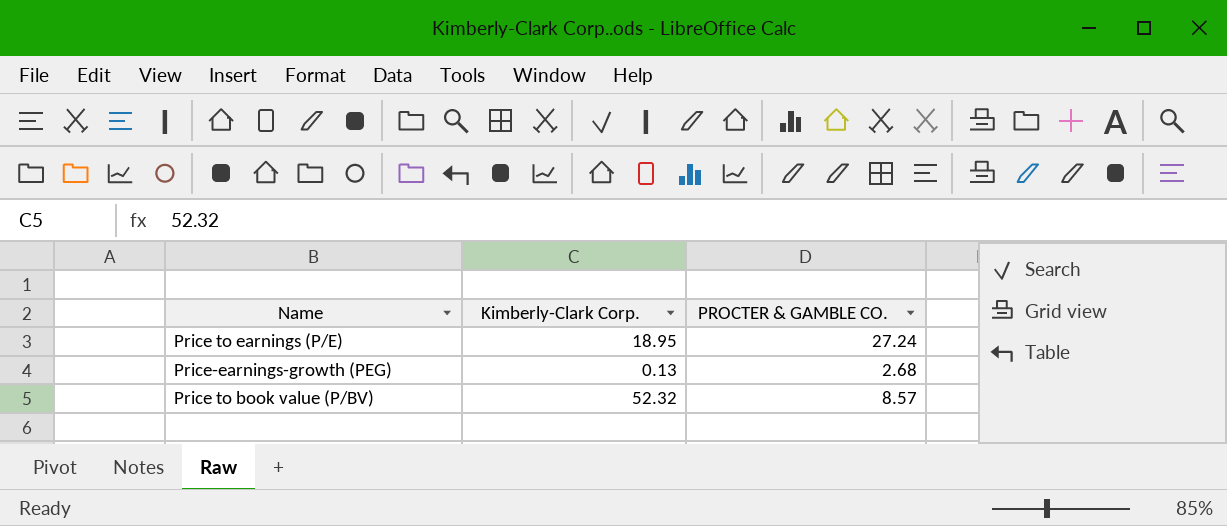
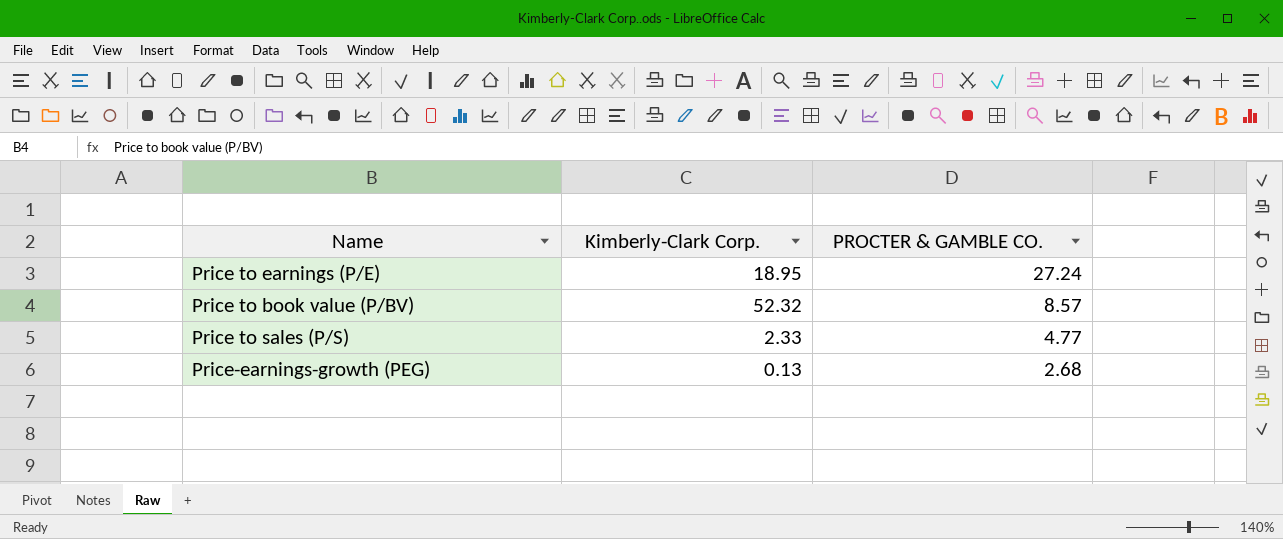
row order: none -> PROCTER & GAMBLE CO. descending
row Price to sales (P/S): none -> 2.33 | 4.77

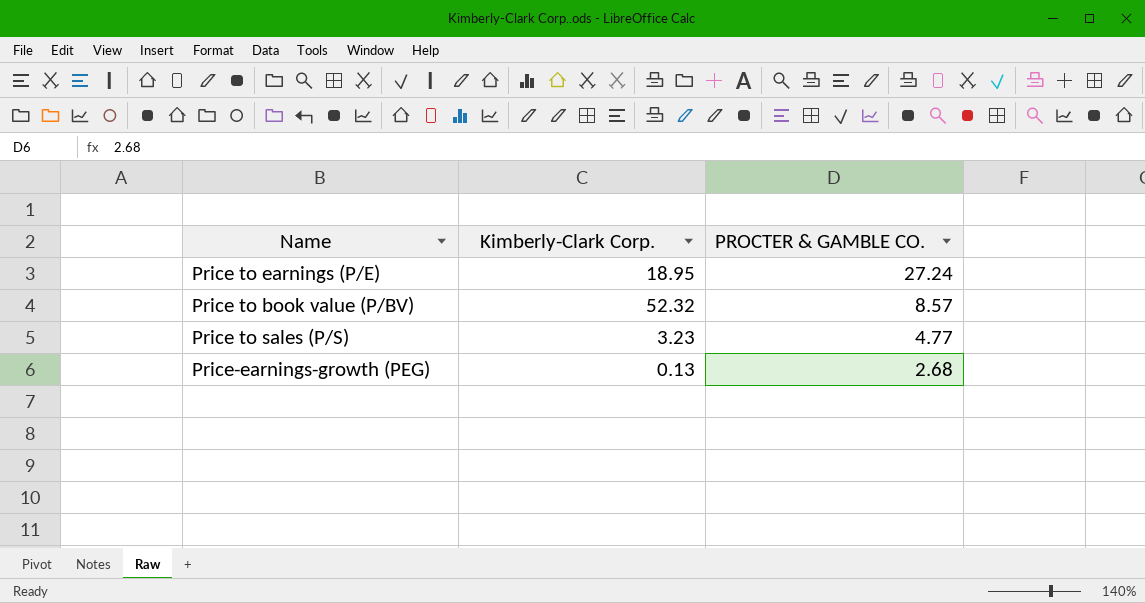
Price to sales (P/S) | Kimberly-Clark Corp.: 2.33 -> 3.23

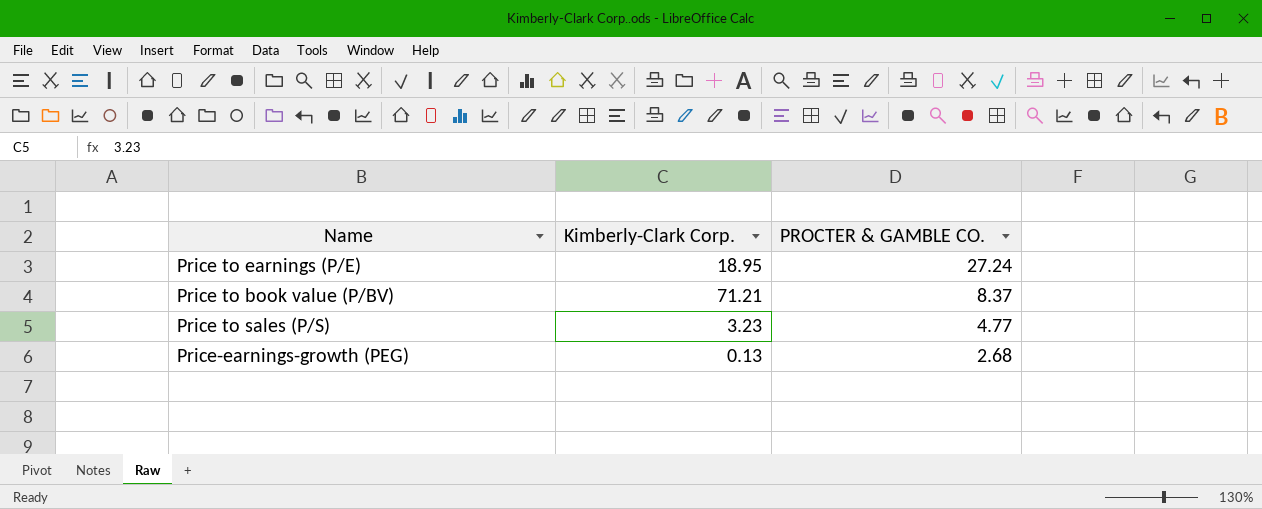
Price to book value (P/BV) | Kimberly-Clark Corp.: 52.32 -> 71.21
Price to book value (P/BV) | PROCTER & GAMBLE CO.: 8.57 -> 8.37

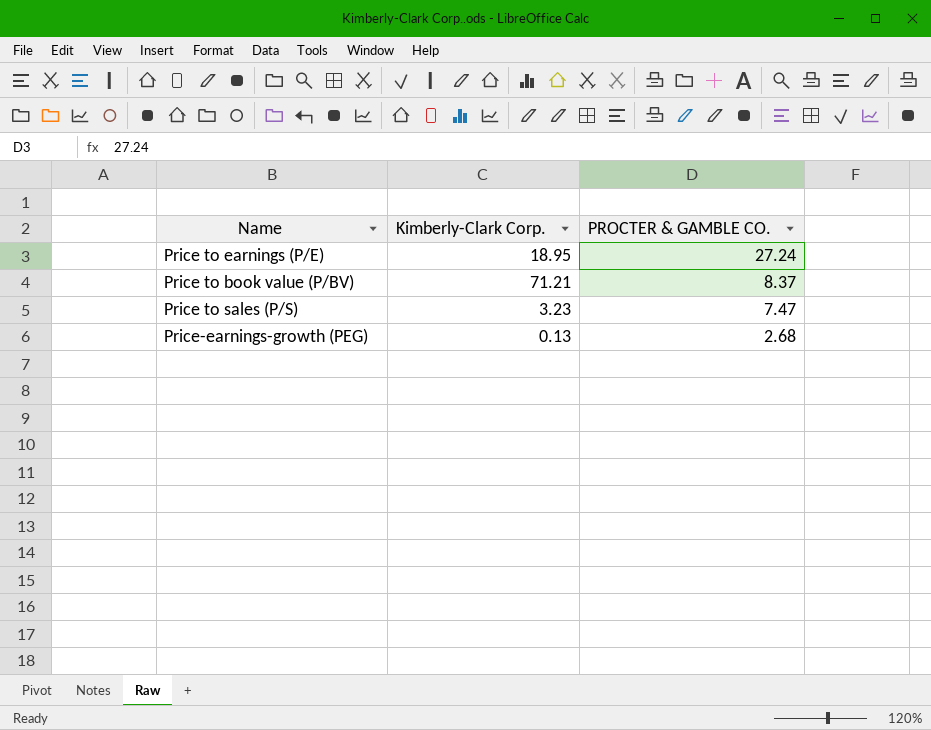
Price to sales (P/S) | PROCTER & GAMBLE CO.: 4.77 -> 7.47

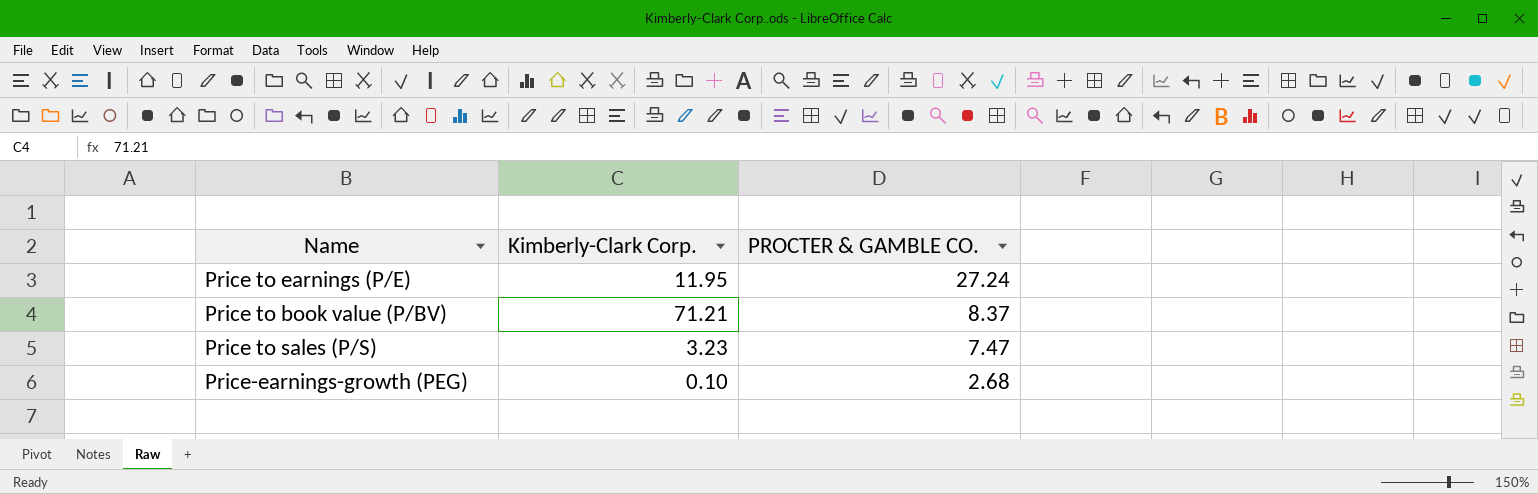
Price to earnings (P/E) | Kimberly-Clark Corp.: 18.95 -> 11.95
Price-earnings-growth (PEG) | Kimberly-Clark Corp.: 0.13 -> 0.10

